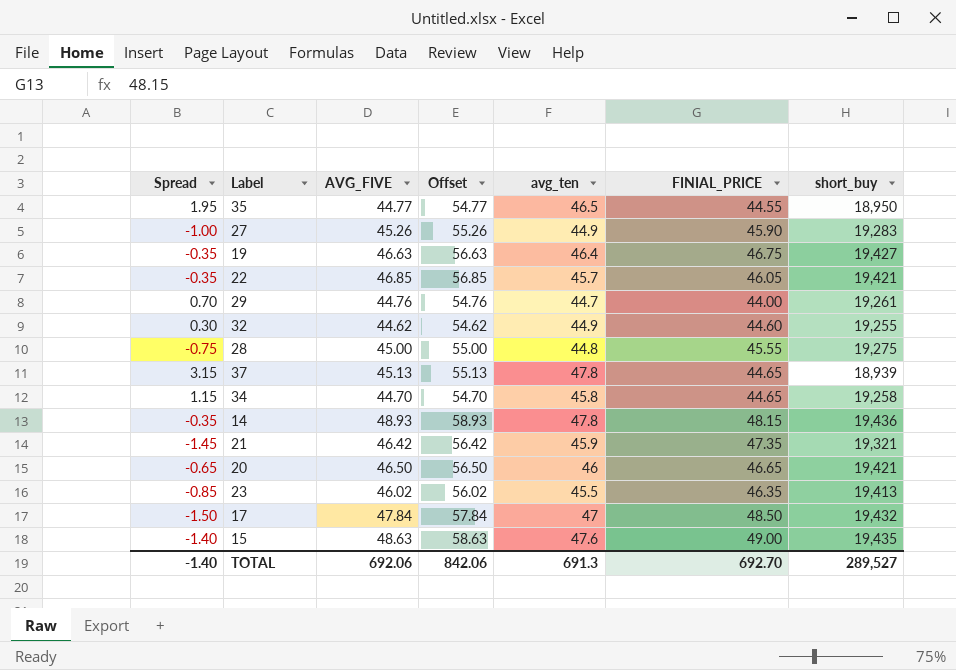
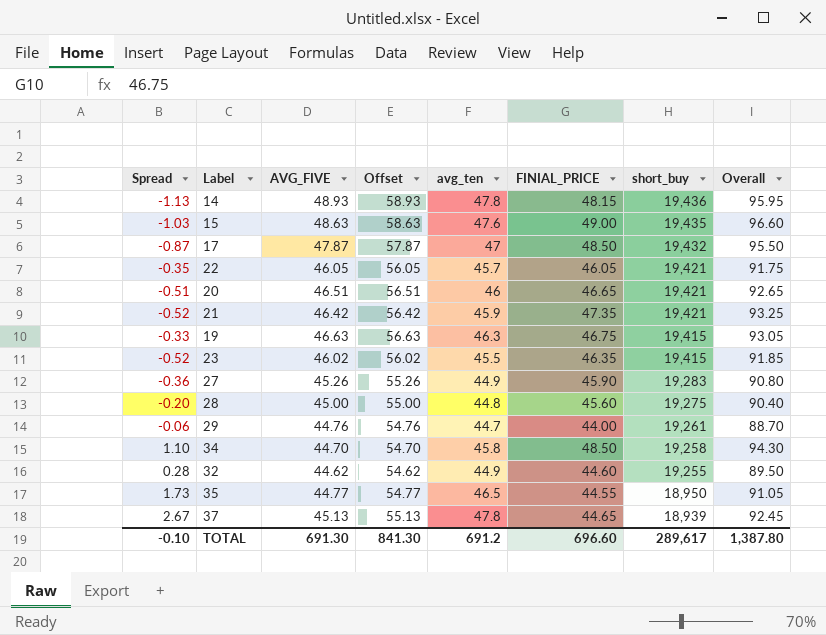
row order: none -> short_buy descending
column Spread | formula: [avg_ten] - [FINIAL_PRICE] -> [avg_ten] - [AVG_FIVE]
column Overall | formula: none -> [avg_ten] + [FINIAL_PRICE]
17 | AVG_FIVE: 47.84 -> 47.87
17 | Offset: 57.84 -> 57.87
22 | AVG_FIVE: 46.85 -> 46.05
22 | Offset: 56.85 -> 56.05
20 | AVG_FIVE: 46.50 -> 46.51
20 | Offset: 56.50 -> 56.51
21 | short_buy: 19,321 -> 19,421
19 | avg_ten: 46.4 -> 46.3
19 | short_buy: 19,427 -> 19,415
23 | short_buy: 19,413 -> 19,415
28 | FINIAL_PRICE: 45.55 -> 45.60
34 | FINIAL_PRICE: 44.65 -> 48.50
TOTAL | Spread: -1.40 -> -0.10
TOTAL | AVG_FIVE: 692.06 -> 691.30
TOTAL | Offset: 842.06 -> 841.30
TOTAL | avg_ten: 691.3 -> 691.2
TOTAL | FINIAL_PRICE: 692.70 -> 696.60
TOTAL | short_buy: 289,527 -> 289,617

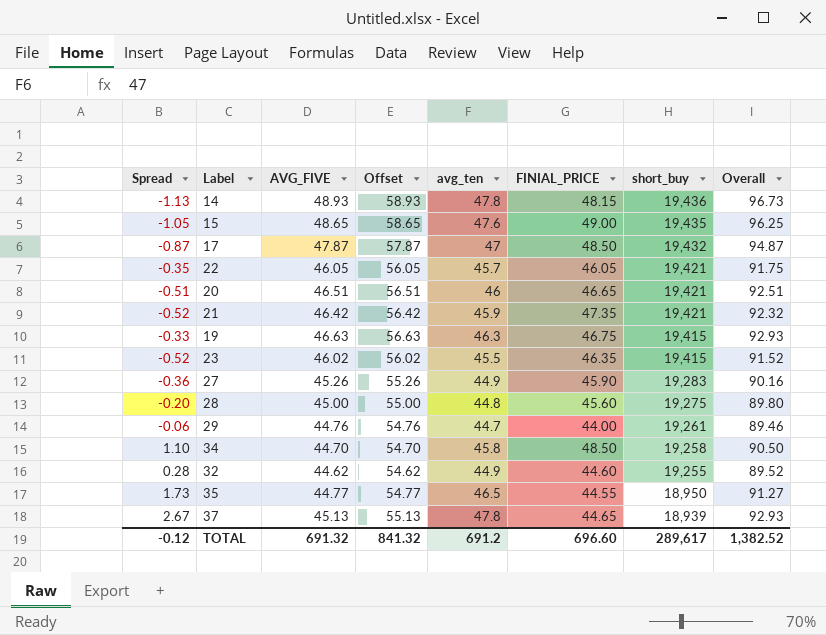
column Overall | formula: [avg_ten] + [FINIAL_PRICE] -> [AVG_FIVE] + [avg_ten]
15 | Spread: -1.03 -> -1.05
15 | AVG_FIVE: 48.63 -> 48.65
15 | Offset: 58.63 -> 58.65
TOTAL | Spread: -0.10 -> -0.12
TOTAL | AVG_FIVE: 691.30 -> 691.32
TOTAL | Offset: 841.30 -> 841.32
TOTAL | Overall: 1,387.80 -> 1,382.52

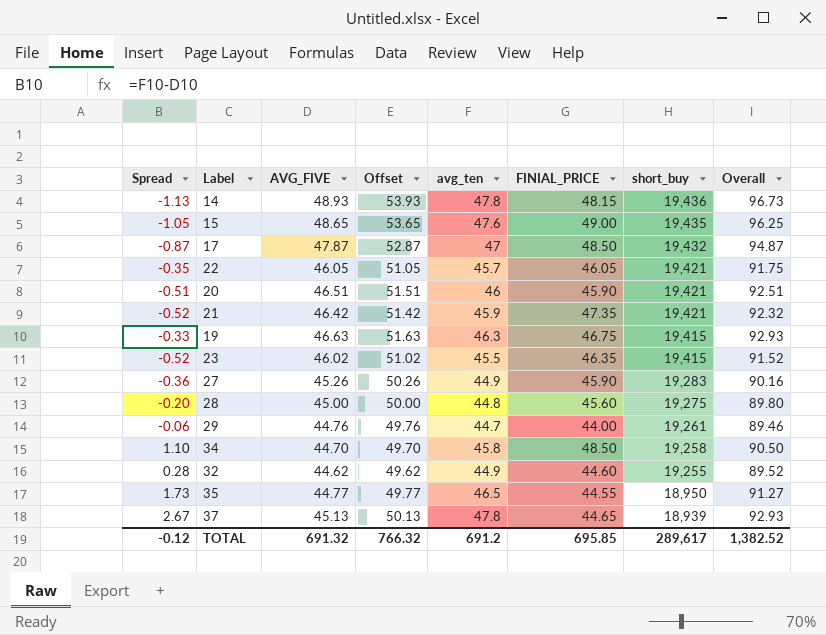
column Offset | formula: [AVG_FIVE] + 10 -> [AVG_FIVE] + 5
20 | FINIAL_PRICE: 46.65 -> 45.90
TOTAL | Offset: 841.32 -> 766.32
TOTAL | FINIAL_PRICE: 696.60 -> 695.85

